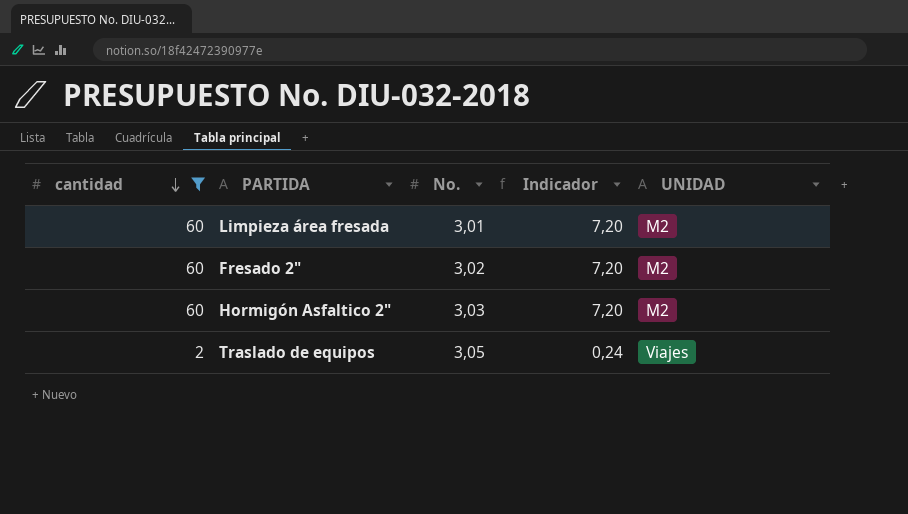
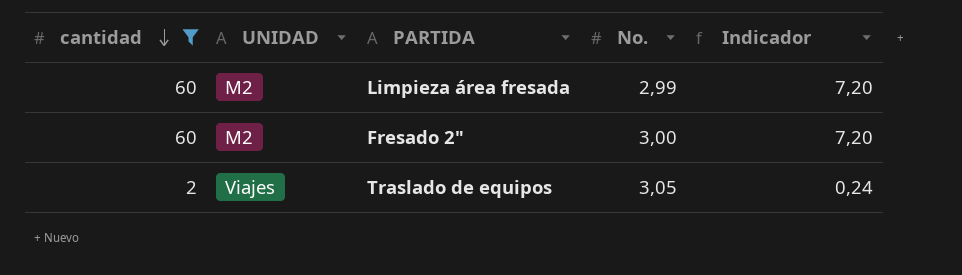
column UNIDAD | position: 5 -> 2
row Hormigón Asfaltico 2": 60 | 3,03 | 7,20 | M2 -> none
Limpieza área fresada | No.: 3,01 -> 2,99
Fresado 2" | No.: 3,02 -> 3,00

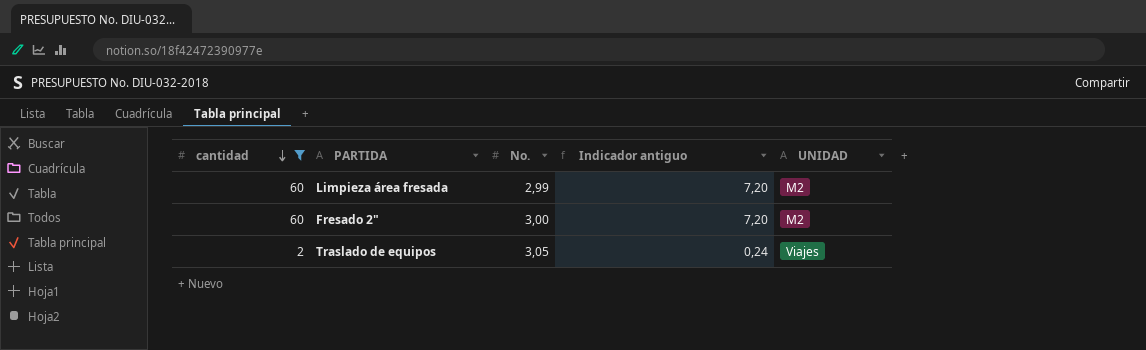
column name: Indicador -> Indicador antiguo
column UNIDAD | position: 2 -> 5

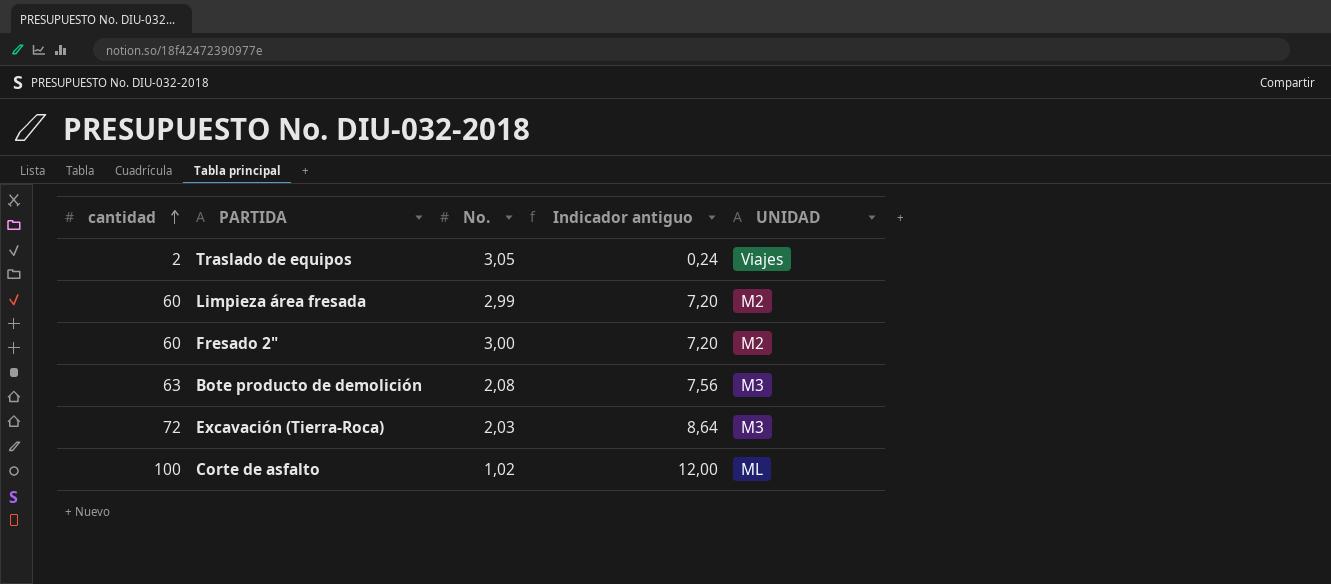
filter: cantidad <= 60 -> none
row order: cantidad descending -> cantidad ascending

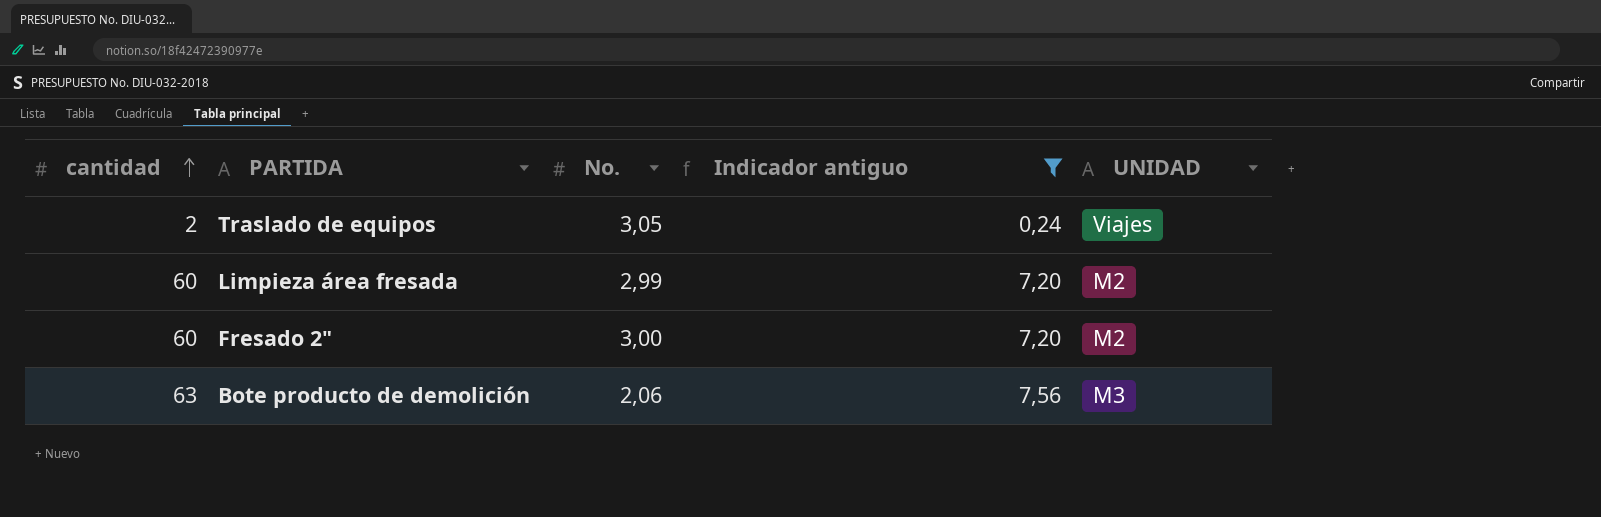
filter: none -> Indicador antiguo <= 7,56
Bote producto de demolición | No.: 2,08 -> 2,06

